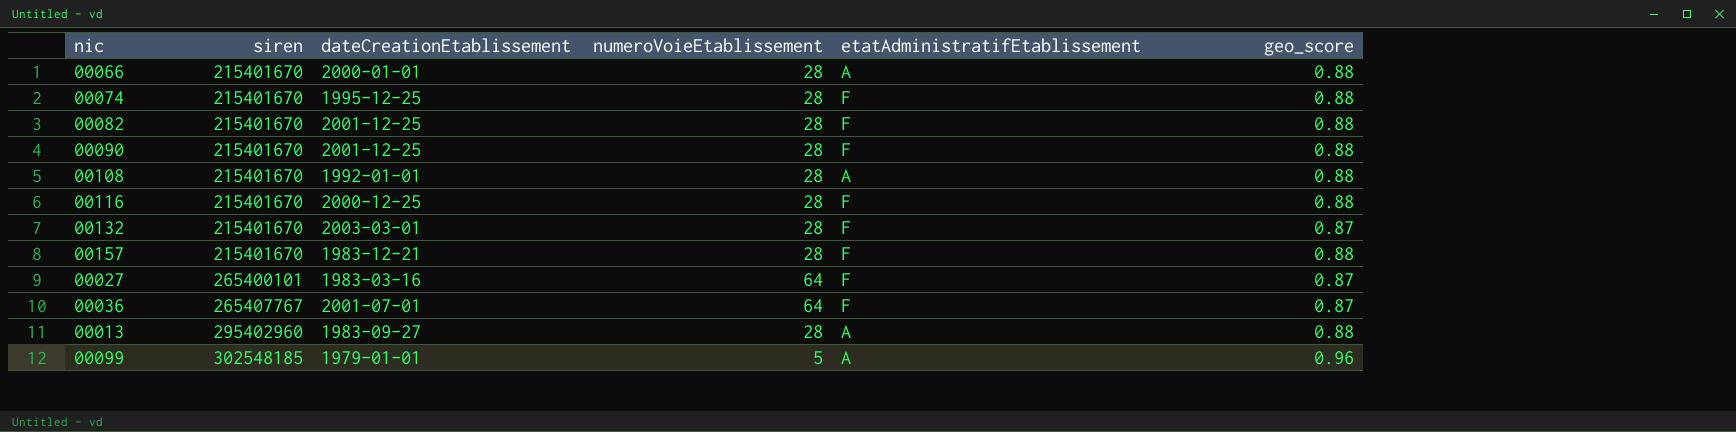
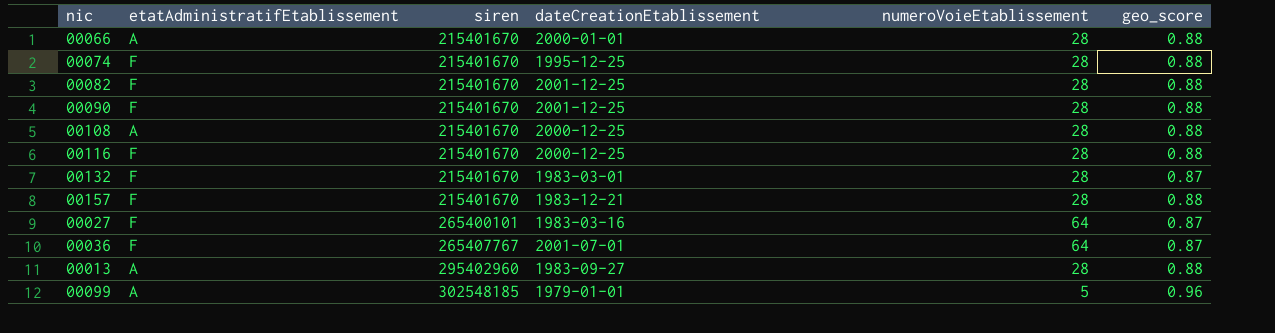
column etatAdministratifEtablissement | position: 5 -> 2
00108 | dateCreationEtablissement: 1992-01-01 -> 2000-12-25
00132 | dateCreationEtablissement: 2003-03-01 -> 1983-03-01

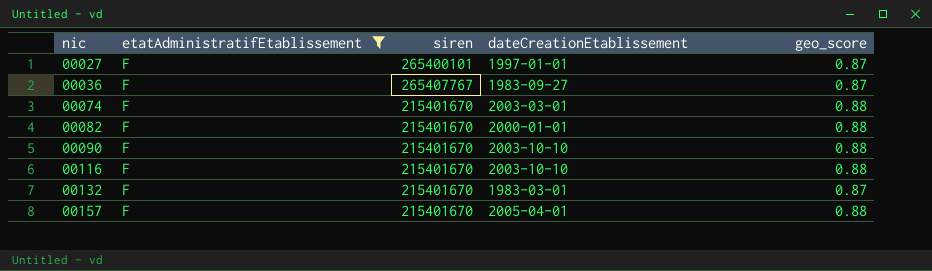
filter: none -> etatAdministratifEtablissement = F
row order: siren ascending -> nic ascending
column numeroVoieEtablissement | position: 5 -> none
00027 | dateCreationEtablissement: 1983-03-16 -> 1997-01-01
00036 | dateCreationEtablissement: 2001-07-01 -> 1983-09-27
00074 | dateCreationEtablissement: 1995-12-25 -> 2003-03-01
00082 | dateCreationEtablissement: 2001-12-25 -> 2000-01-01
00090 | dateCreationEtablissement: 2001-12-25 -> 2003-10-10
00116 | dateCreationEtablissement: 2000-12-25 -> 2003-10-10
00157 | dateCreationEtablissement: 1983-12-21 -> 2005-04-01

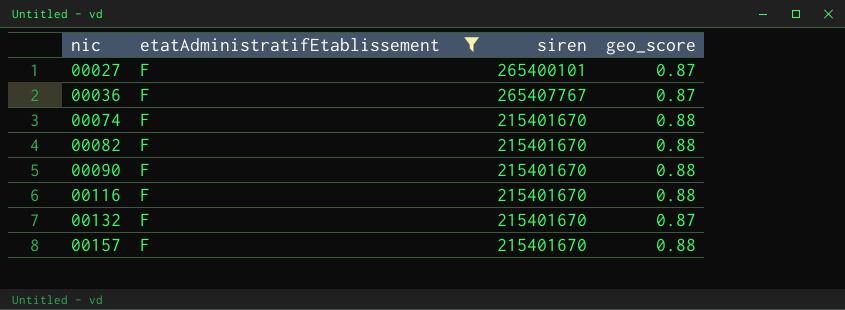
column dateCreationEtablissement | position: 4 -> none

